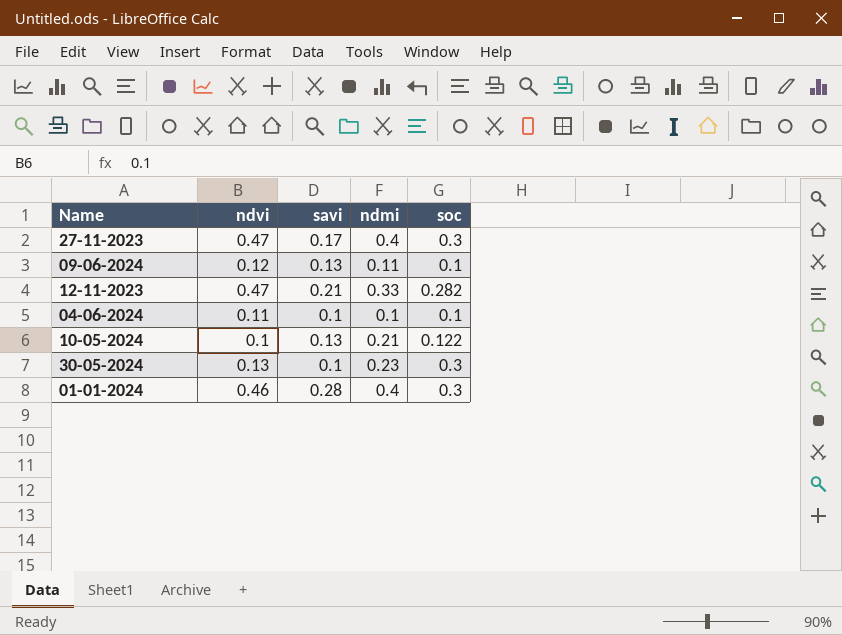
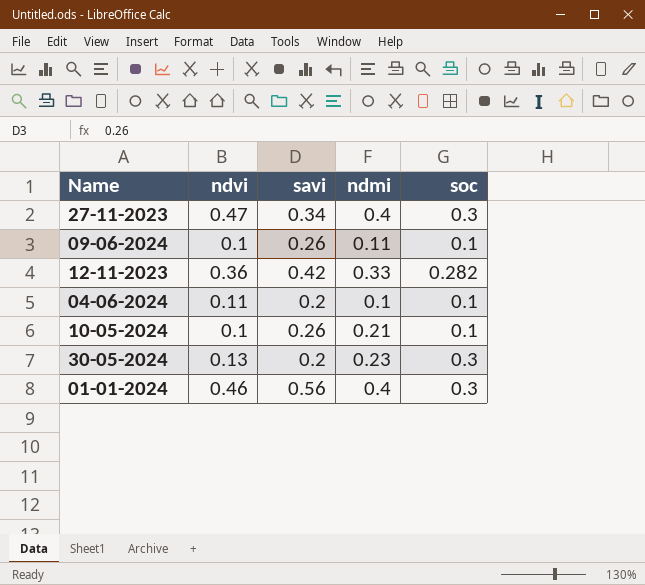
27-11-2023 | savi: 0.17 -> 0.34
09-06-2024 | ndvi: 0.12 -> 0.1
09-06-2024 | savi: 0.13 -> 0.26
12-11-2023 | ndvi: 0.47 -> 0.36
12-11-2023 | savi: 0.21 -> 0.42
04-06-2024 | savi: 0.1 -> 0.2
10-05-2024 | savi: 0.13 -> 0.26
10-05-2024 | soc: 0.122 -> 0.1
30-05-2024 | savi: 0.1 -> 0.2
01-01-2024 | savi: 0.28 -> 0.56

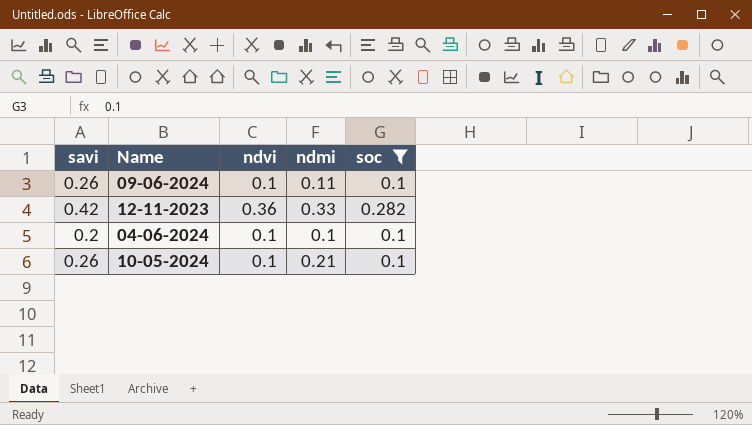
filter: none -> soc != 0.3
column savi | position: 3 -> 1
04-06-2024 | ndvi: 0.11 -> 0.1

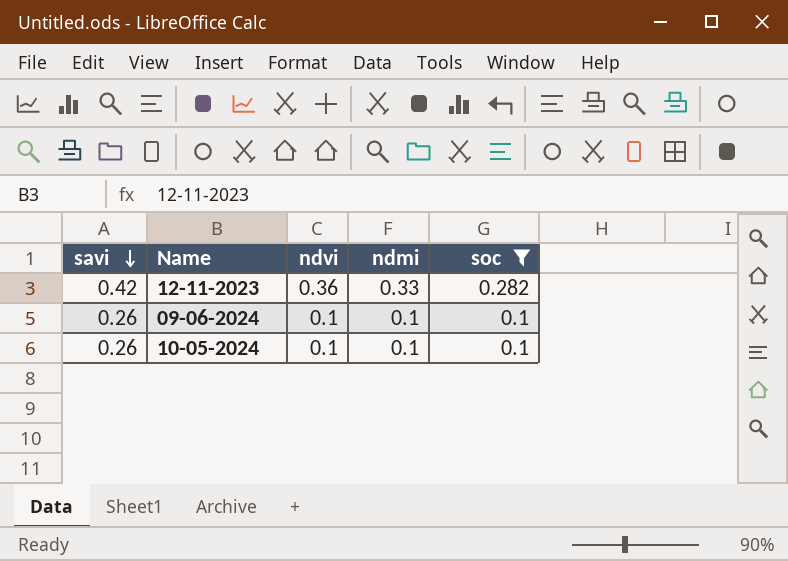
row order: none -> savi descending
row 04-06-2024: 0.2 | 0.1 | 0.1 | 0.1 -> none
09-06-2024 | ndmi: 0.11 -> 0.1
10-05-2024 | ndmi: 0.21 -> 0.1

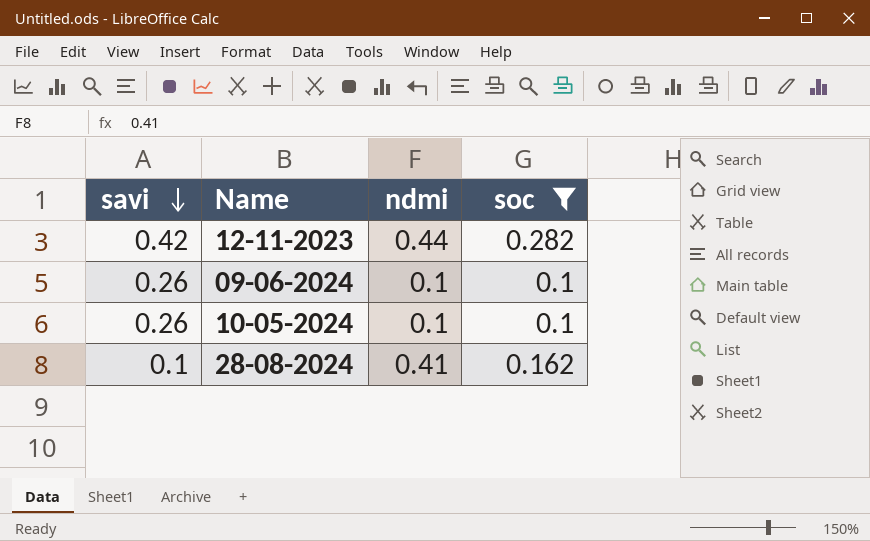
column ndvi | position: 3 -> none
12-11-2023 | ndmi: 0.33 -> 0.44
row 28-08-2024: none -> 0.1 | 0.41 | 0.162

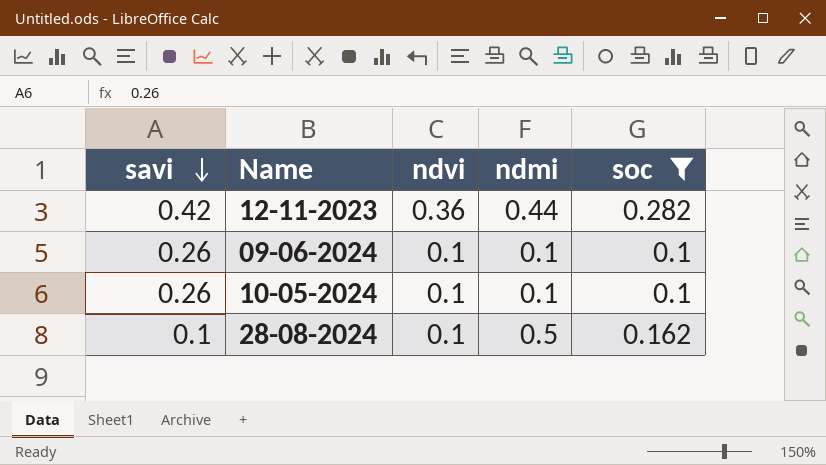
column ndvi | position: none -> 3
28-08-2024 | ndmi: 0.41 -> 0.5

